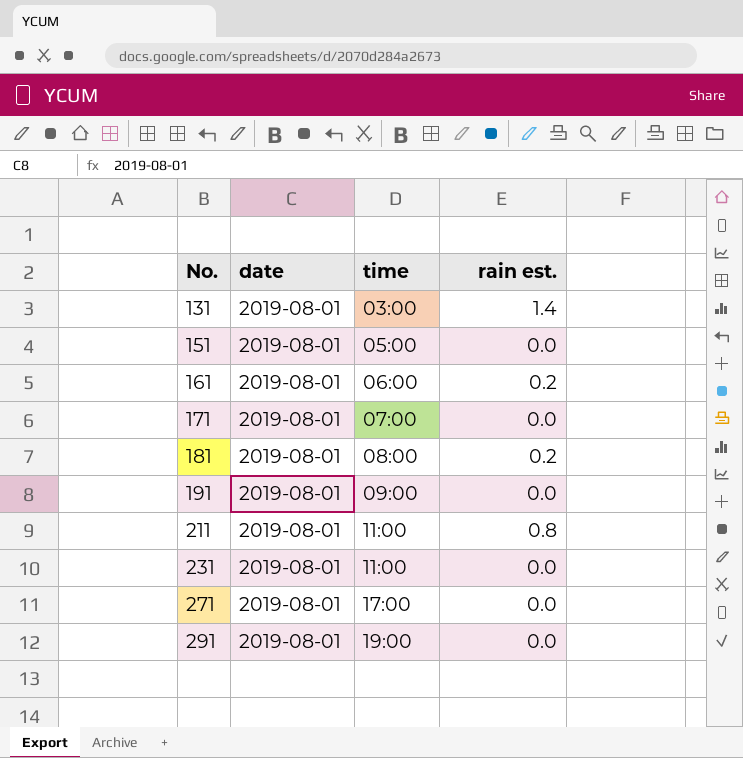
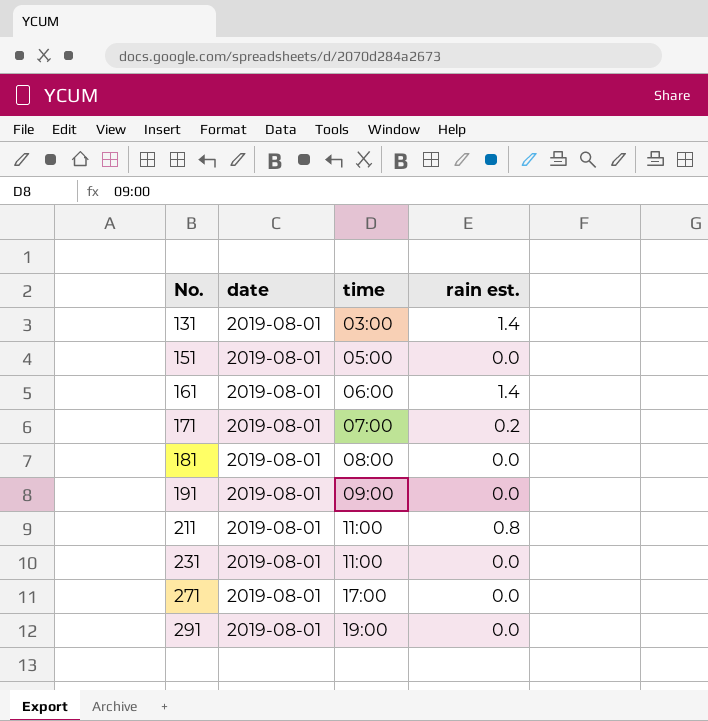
161 | rain est.: 0.2 -> 1.4
171 | rain est.: 0.0 -> 0.2
181 | rain est.: 0.2 -> 0.0

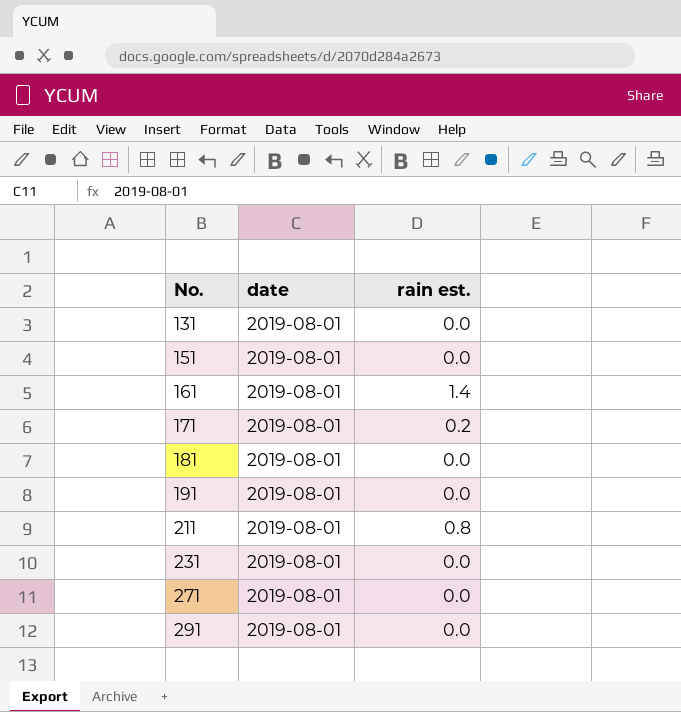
column time | position: 3 -> none
131 | rain est.: 1.4 -> 0.0

